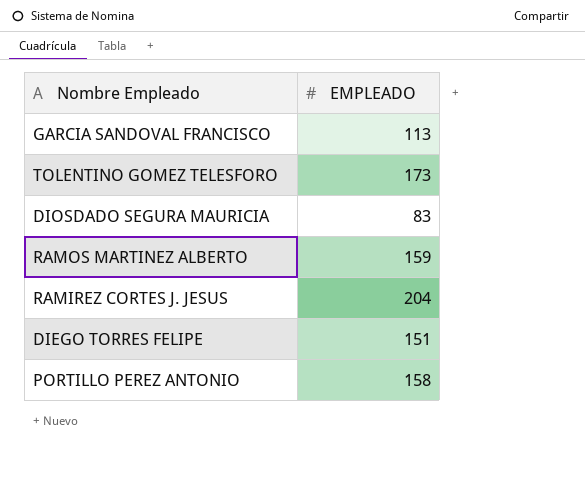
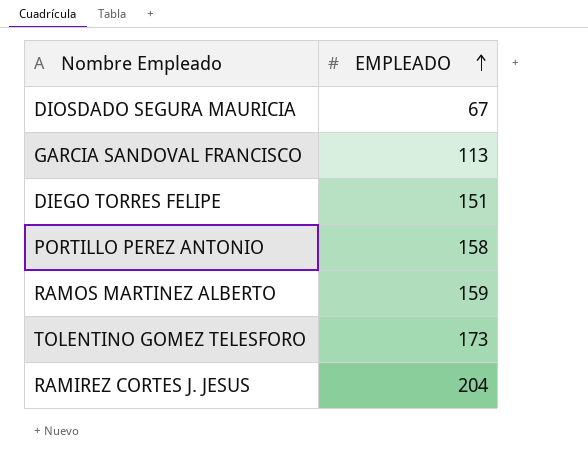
row order: none -> EMPLEADO ascending
DIOSDADO SEGURA MAURICIA | EMPLEADO: 83 -> 67

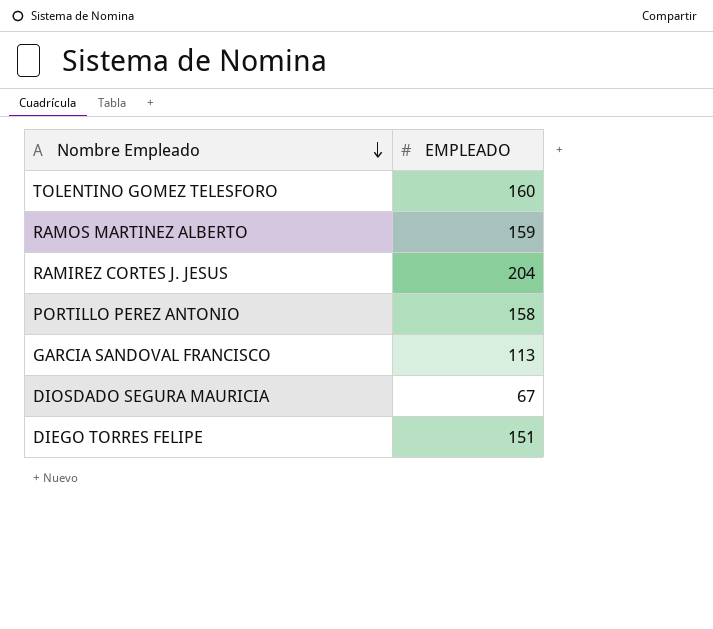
row order: EMPLEADO ascending -> Nombre Empleado descending
TOLENTINO GOMEZ TELESFORO | EMPLEADO: 173 -> 160

